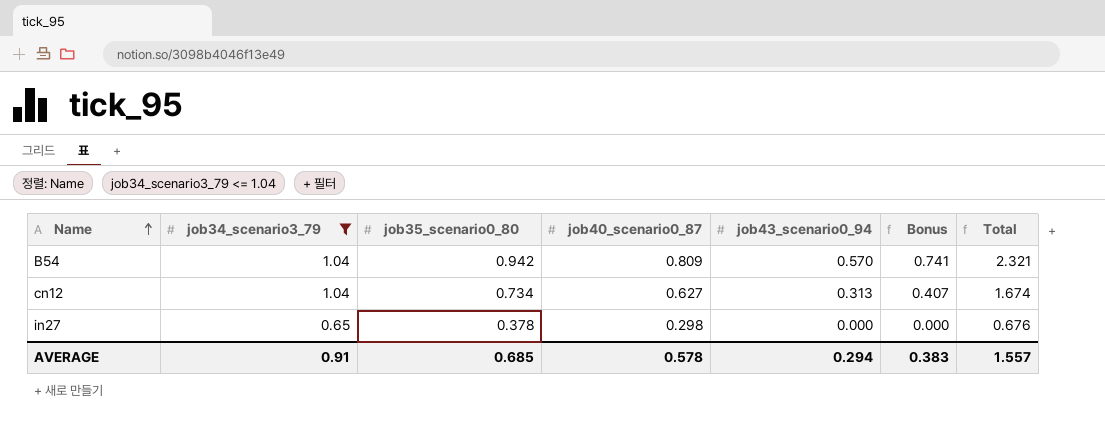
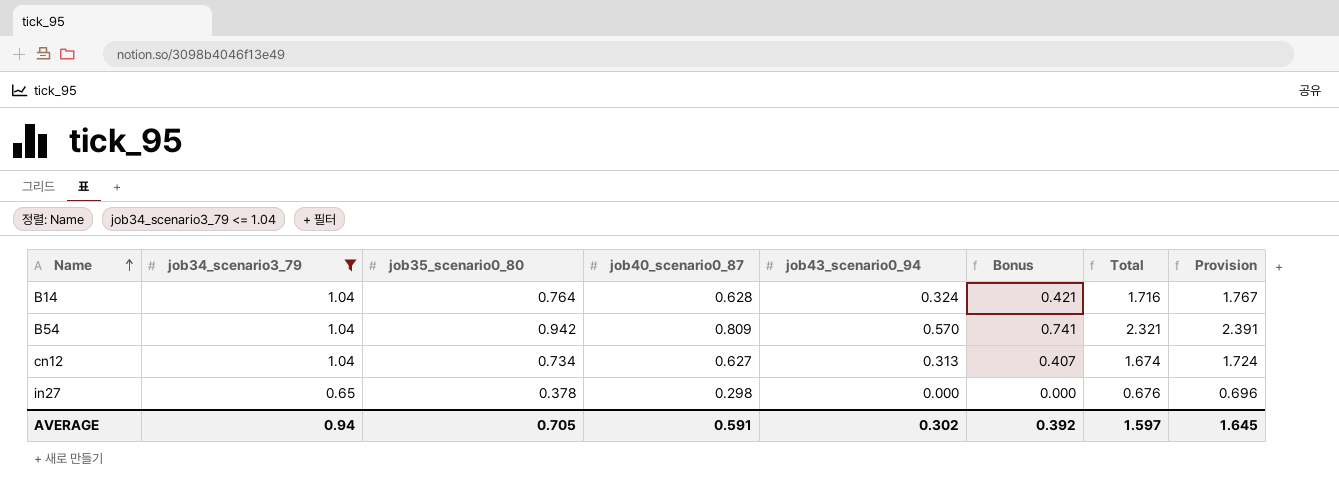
column Provision | formula: none -> [Total] * 1.03
row B14: none -> 1.04 | 0.764 | 0.628 | 0.324 | 0.421 | 1.716 | 1.767
AVERAGE | job34_scenario3_79: 0.91 -> 0.94
AVERAGE | job35_scenario0_80: 0.685 -> 0.705
AVERAGE | job40_scenario0_87: 0.578 -> 0.591
AVERAGE | job43_scenario0_94: 0.294 -> 0.302
AVERAGE | Bonus: 0.383 -> 0.392
AVERAGE | Total: 1.557 -> 1.597

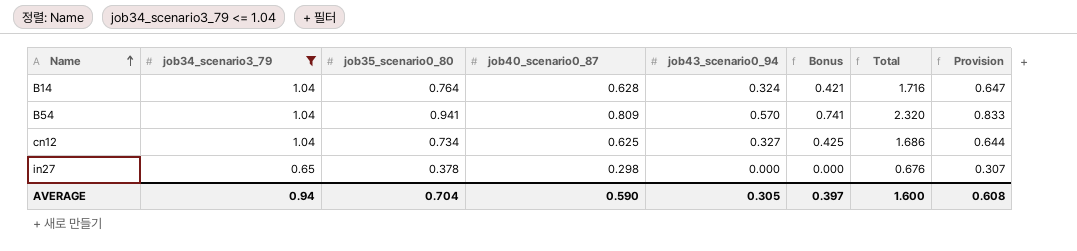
column Provision | formula: [Total] * 1.03 -> [job40_scenario0_87] * 1.03
B54 | job35_scenario0_80: 0.942 -> 0.941
B54 | Total: 2.321 -> 2.320
cn12 | job40_scenario0_87: 0.627 -> 0.625
cn12 | job43_scenario0_94: 0.313 -> 0.327
cn12 | Bonus: 0.407 -> 0.425
cn12 | Total: 1.674 -> 1.686
AVERAGE | job35_scenario0_80: 0.705 -> 0.704
AVERAGE | job40_scenario0_87: 0.591 -> 0.590
AVERAGE | job43_scenario0_94: 0.302 -> 0.305
AVERAGE | Bonus: 0.392 -> 0.397
AVERAGE | Total: 1.597 -> 1.600
AVERAGE | Provision: 1.645 -> 0.608

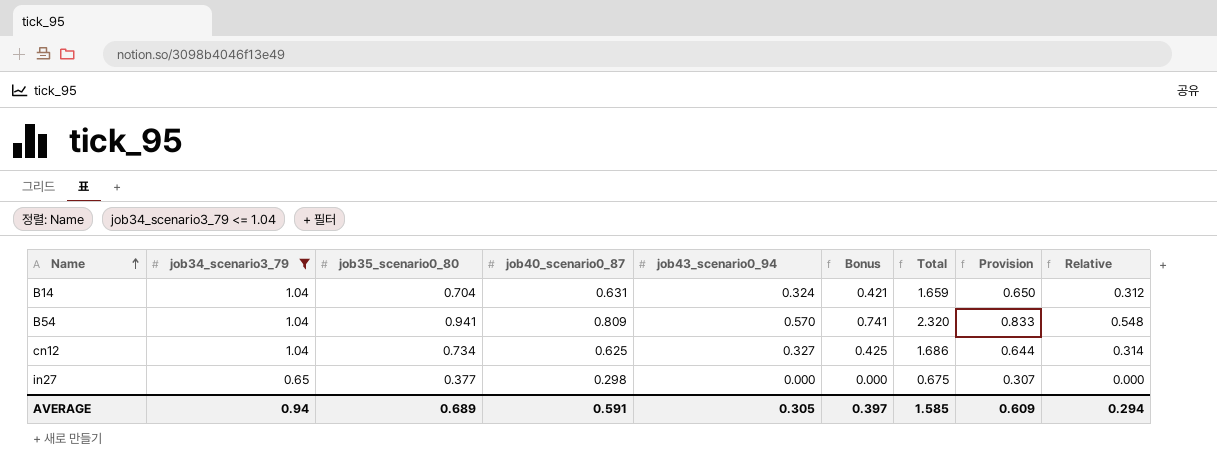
column Relative | formula: none -> [job43_scenario0_94] / [job34_scenario3_79]
B14 | job35_scenario0_80: 0.764 -> 0.704
B14 | job40_scenario0_87: 0.628 -> 0.631
B14 | Total: 1.716 -> 1.659
B14 | Provision: 0.647 -> 0.650
in27 | job35_scenario0_80: 0.378 -> 0.377
in27 | Total: 0.676 -> 0.675
AVERAGE | job35_scenario0_80: 0.704 -> 0.689
AVERAGE | job40_scenario0_87: 0.590 -> 0.591
AVERAGE | Total: 1.600 -> 1.585
AVERAGE | Provision: 0.608 -> 0.609

